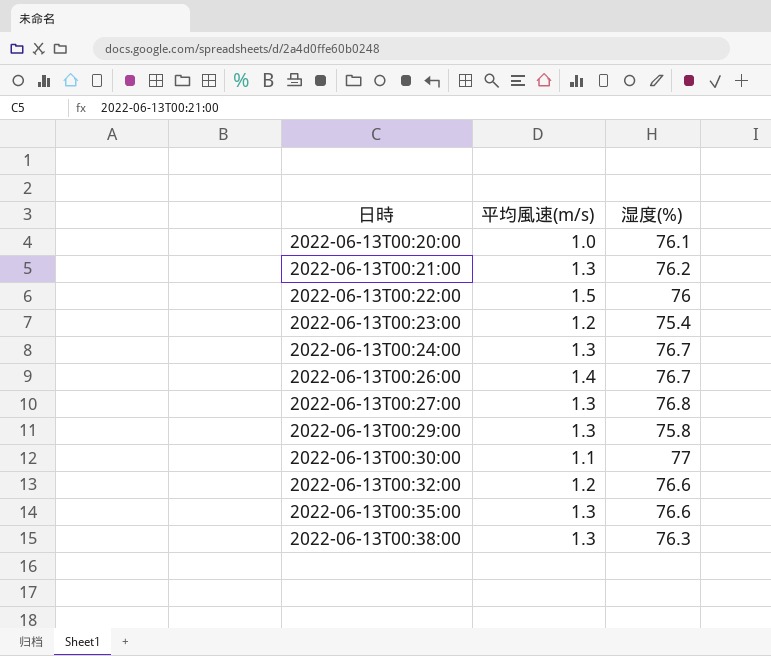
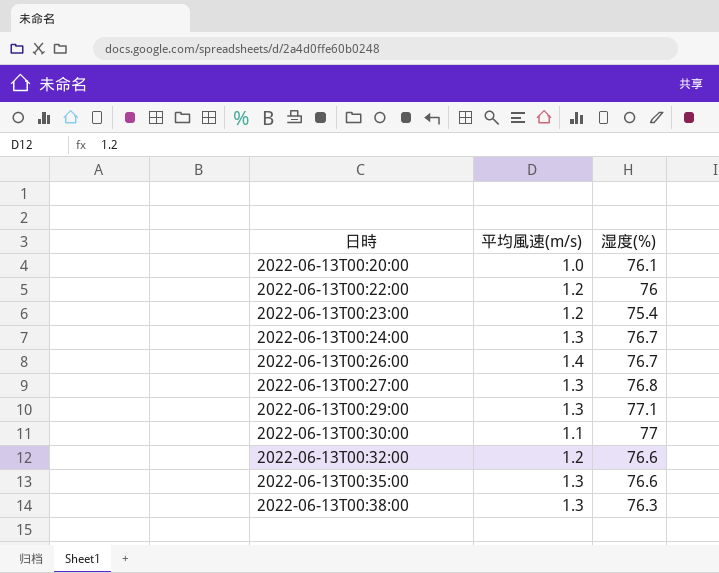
row 2022-06-13T00:21:00: 1.3 | 76.2 -> none
2022-06-13T00:22:00 | 平均風速(m/s): 1.5 -> 1.2
2022-06-13T00:29:00 | 湿度(%): 75.8 -> 77.1

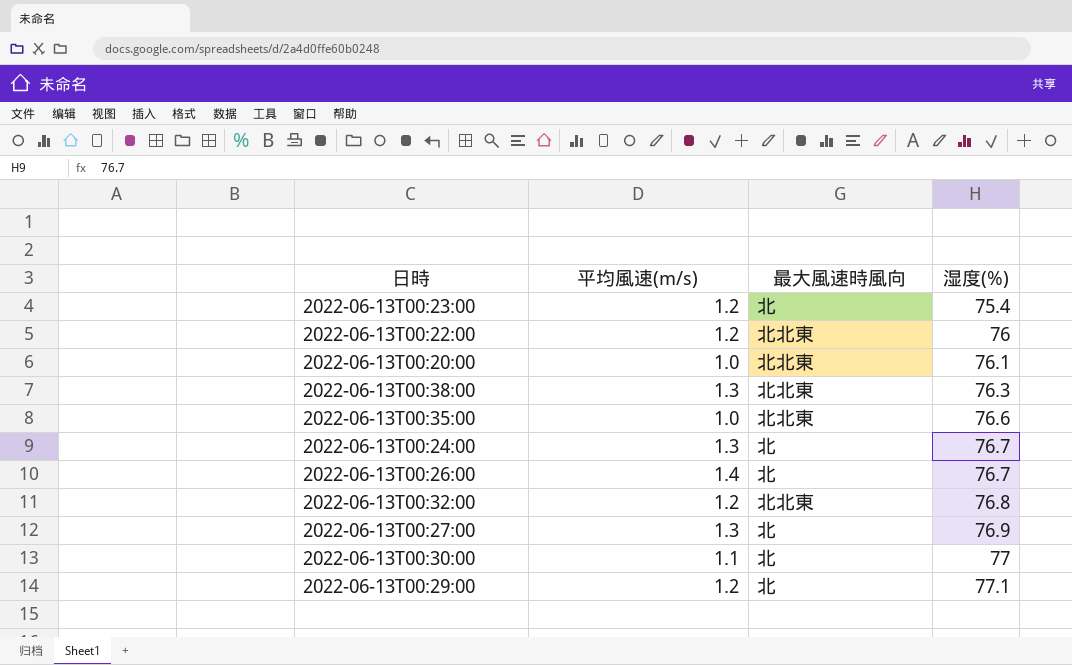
row order: 日時 ascending -> 湿度(%) ascending
column 最大風速時風向 | position: none -> 3
2022-06-13T00:35:00 | 平均風速(m/s): 1.3 -> 1.0
2022-06-13T00:32:00 | 湿度(%): 76.6 -> 76.8
2022-06-13T00:27:00 | 湿度(%): 76.8 -> 76.9
2022-06-13T00:29:00 | 平均風速(m/s): 1.3 -> 1.2

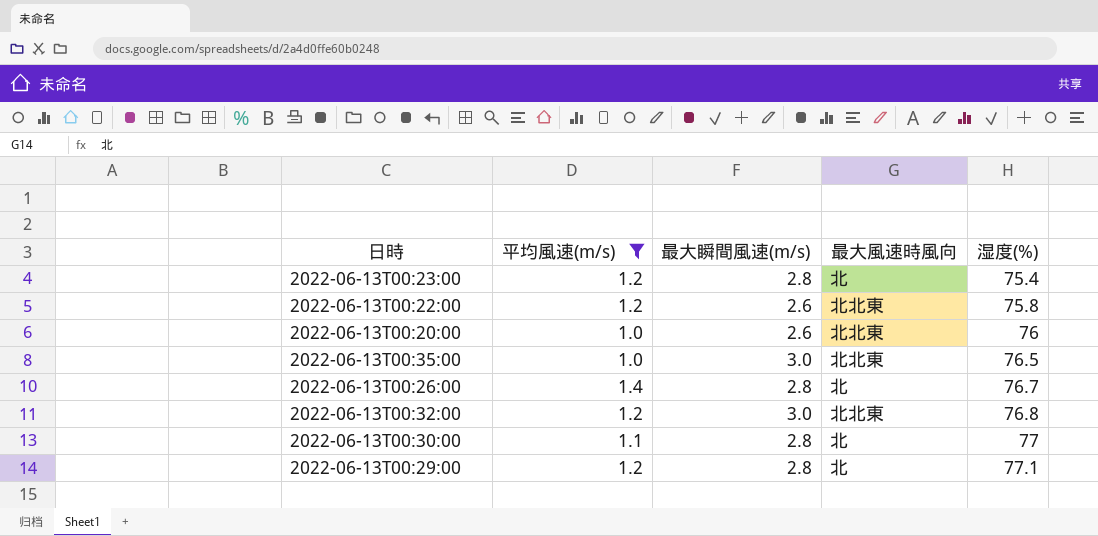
filter: none -> 平均風速(m/s) != 1.3
column 最大瞬間風速(m/s) | position: none -> 3
2022-06-13T00:22:00 | 湿度(%): 76 -> 75.8
2022-06-13T00:20:00 | 湿度(%): 76.1 -> 76
2022-06-13T00:35:00 | 湿度(%): 76.6 -> 76.5

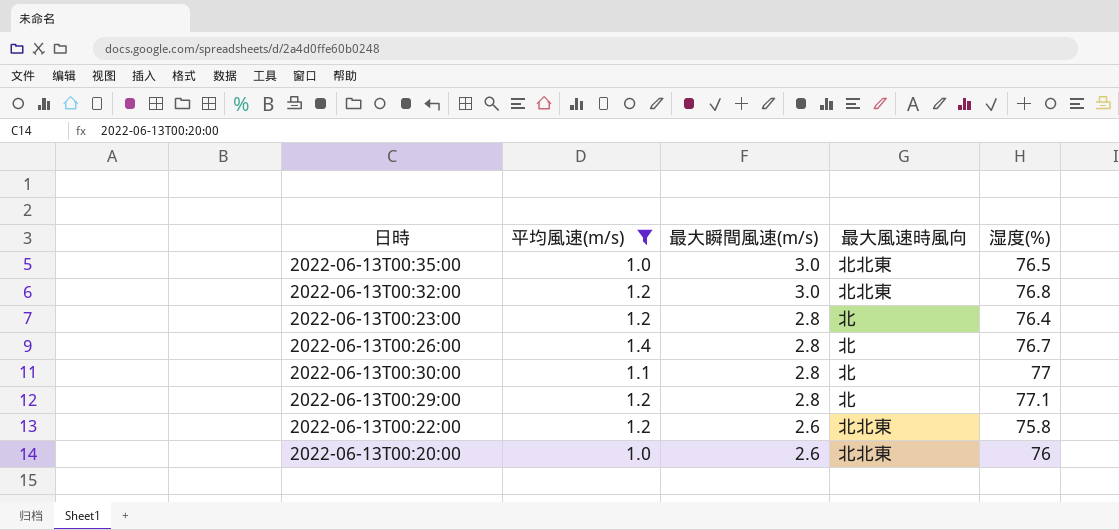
row order: 湿度(%) ascending -> 最大瞬間風速(m/s) descending
2022-06-13T00:23:00 | 湿度(%): 75.4 -> 76.4

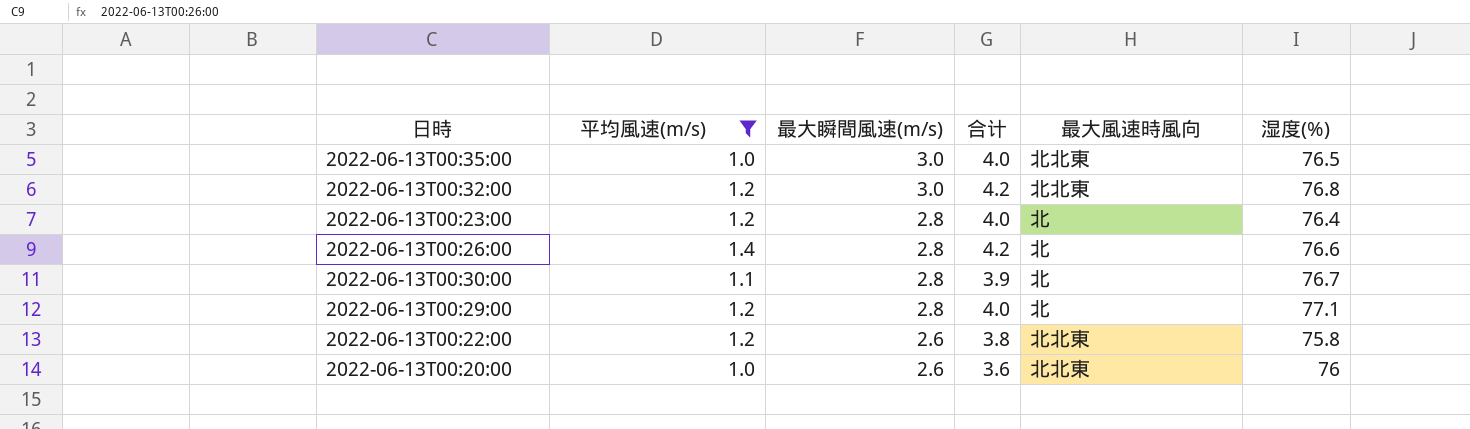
column 合计 | formula: none -> [平均風速(m/s)] + [最大瞬間風速(m/s)]
2022-06-13T00:26:00 | 湿度(%): 76.7 -> 76.6
2022-06-13T00:30:00 | 湿度(%): 77 -> 76.7

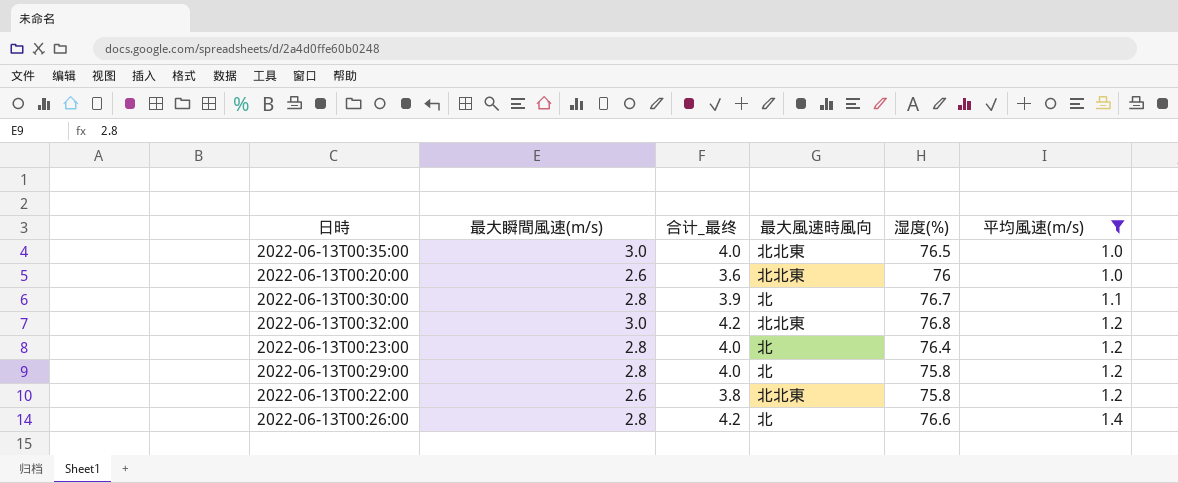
row order: 最大瞬間風速(m/s) descending -> 平均風速(m/s) ascending
column name: 合计 -> 合计_最终
column 平均風速(m/s) | position: 2 -> 6
2022-06-13T00:29:00 | 湿度(%): 77.1 -> 75.8

